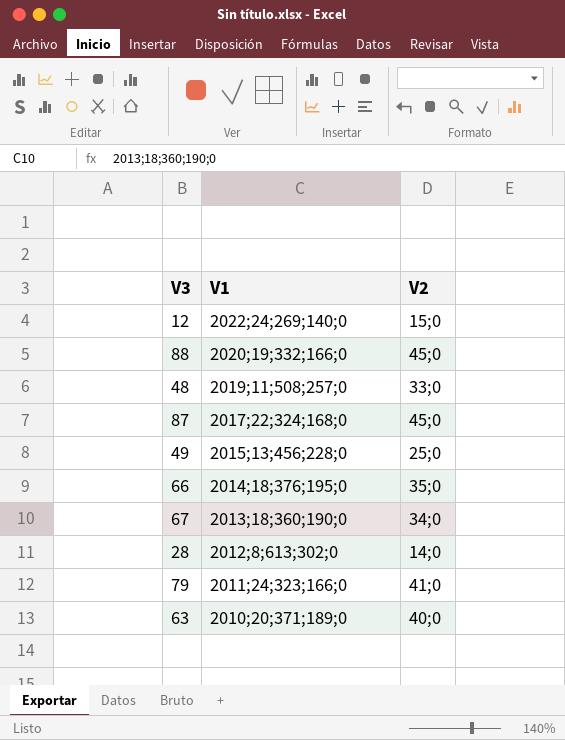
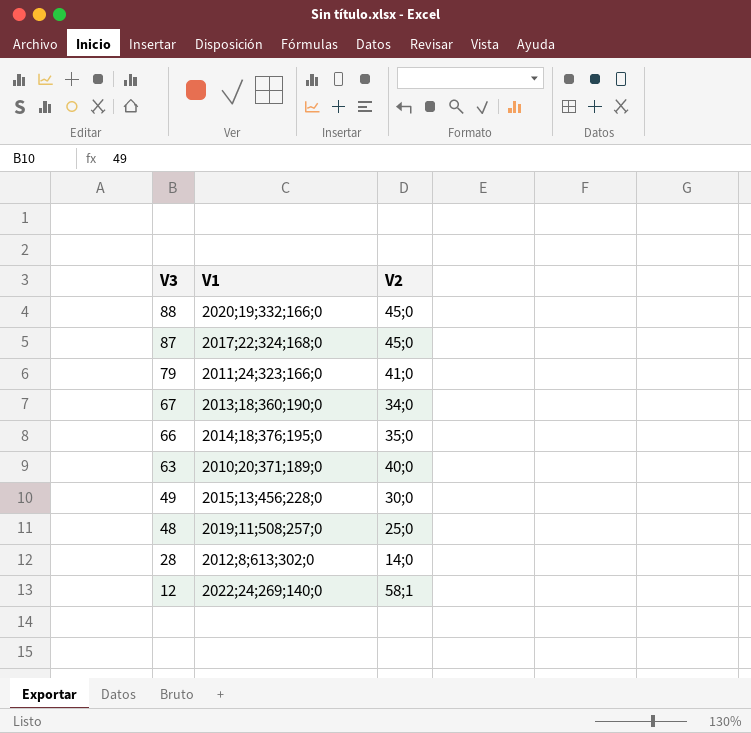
row order: V1 descending -> V3 descending
49 | V2: 25;0 -> 30;0
48 | V2: 33;0 -> 25;0
12 | V2: 15;0 -> 58;1

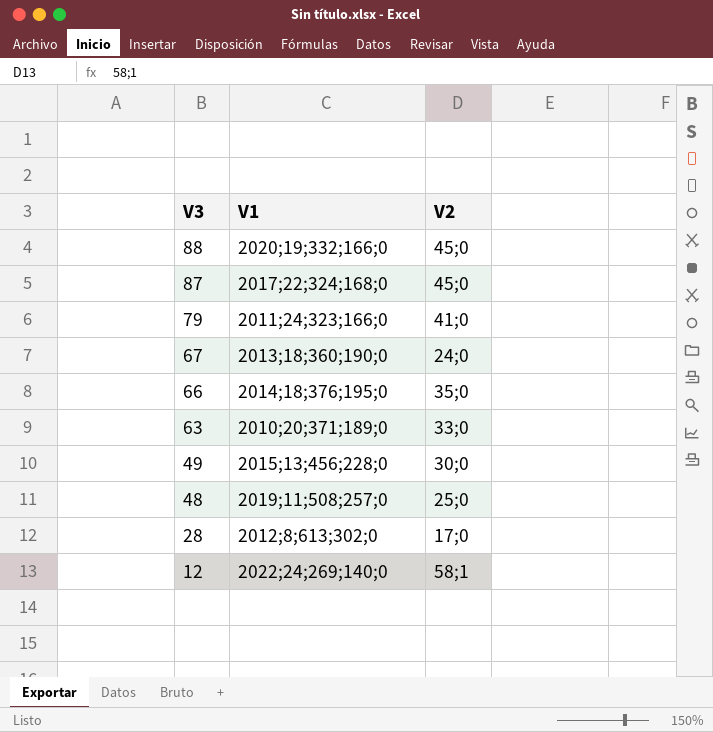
67 | V2: 34;0 -> 24;0
63 | V2: 40;0 -> 33;0
28 | V2: 14;0 -> 17;0

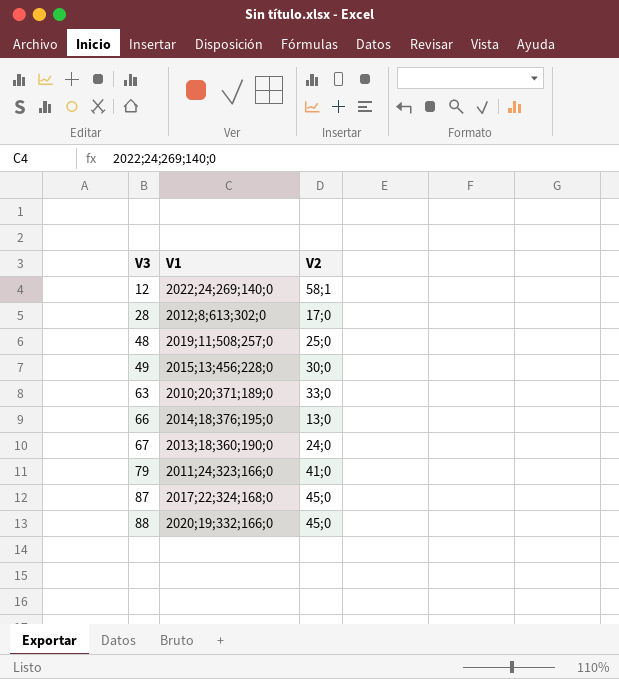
row order: V3 descending -> V3 ascending
66 | V2: 35;0 -> 13;0

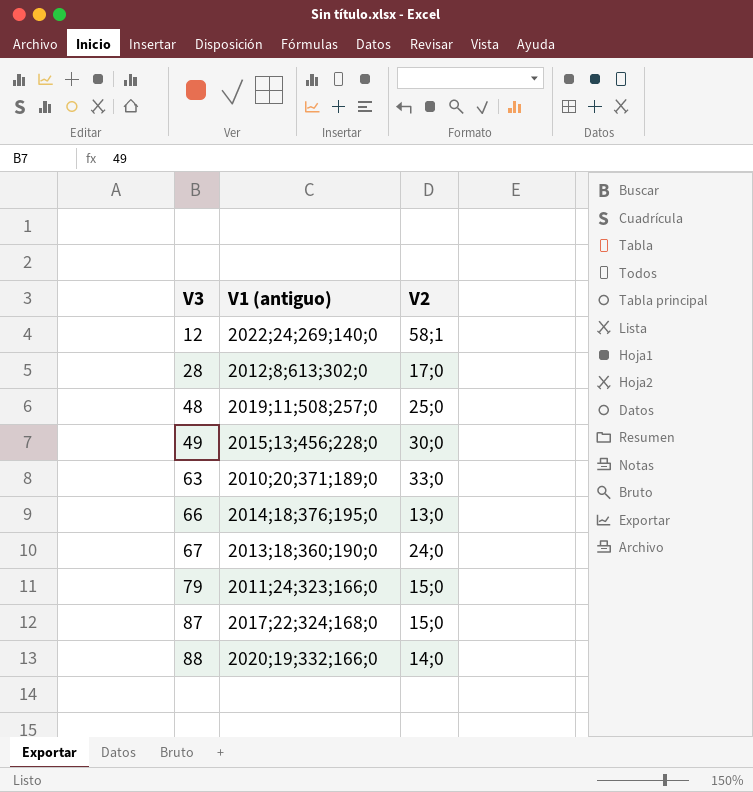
column name: V1 -> V1 (antiguo)
79 | V2: 41;0 -> 15;0
87 | V2: 45;0 -> 15;0
88 | V2: 45;0 -> 14;0

